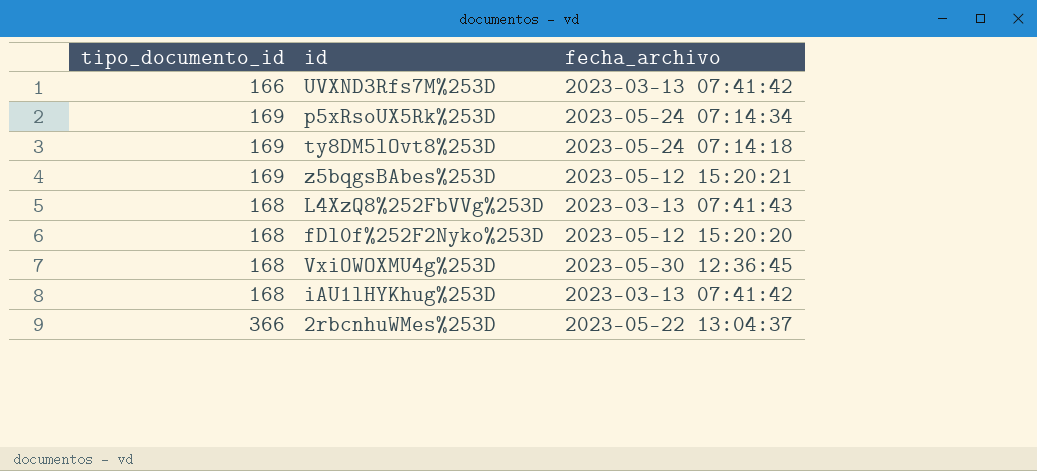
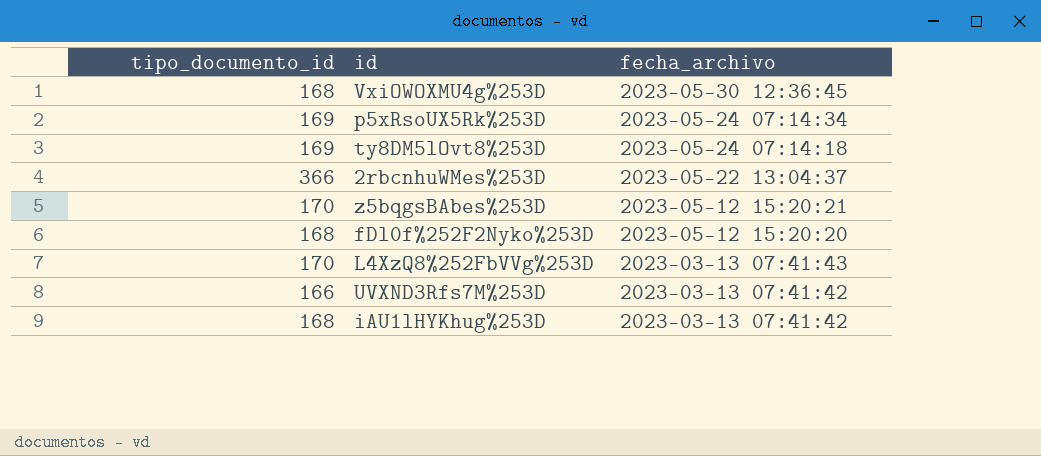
row order: none -> fecha_archivo descending
z5bqgsBAbes%253D | tipo_documento_id: 169 -> 170
L4XzQ8%252FbVVg%253D | tipo_documento_id: 168 -> 170

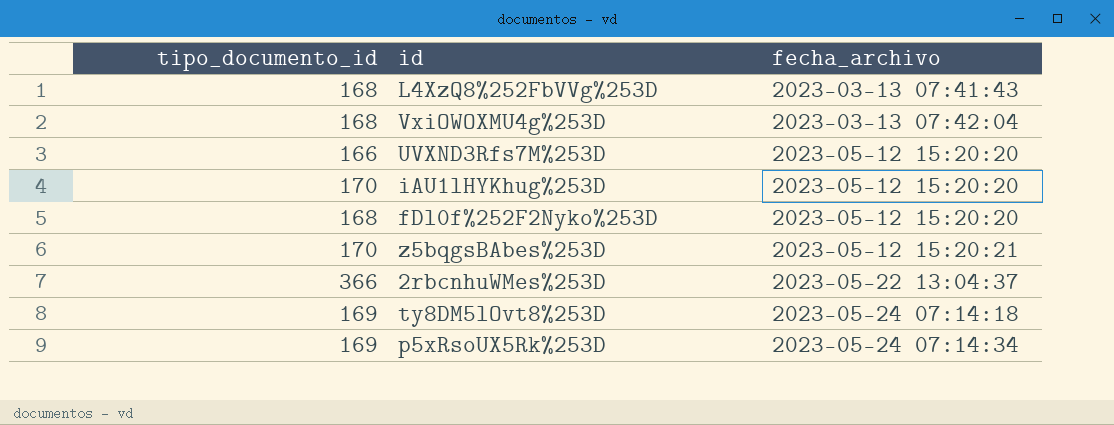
row order: fecha_archivo descending -> fecha_archivo ascending
L4XzQ8%252FbVVg%253D | tipo_documento_id: 170 -> 168
VxiOWOXMU4g%253D | fecha_archivo: 2023-05-30 12:36:45 -> 2023-03-13 07:42:04
UVXND3Rfs7M%253D | fecha_archivo: 2023-03-13 07:41:42 -> 2023-05-12 15:20:20
iAU1lHYKhug%253D | tipo_documento_id: 168 -> 170
iAU1lHYKhug%253D | fecha_archivo: 2023-03-13 07:41:42 -> 2023-05-12 15:20:20

